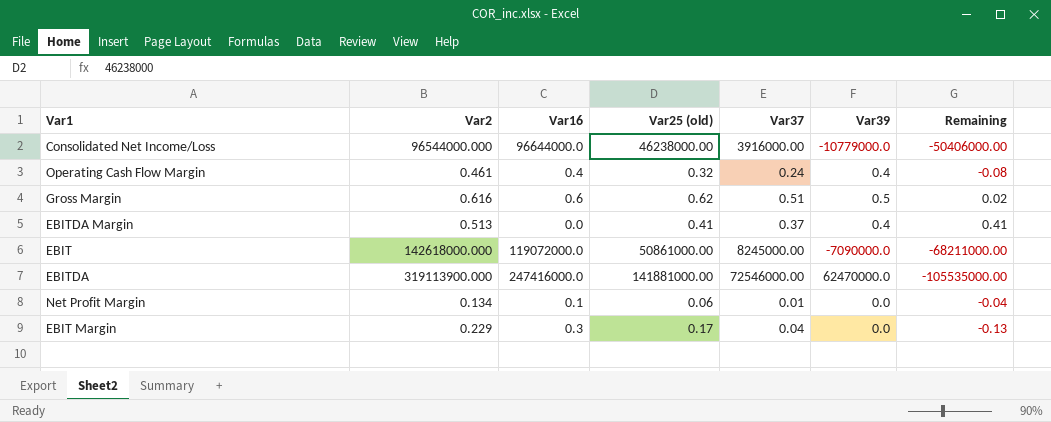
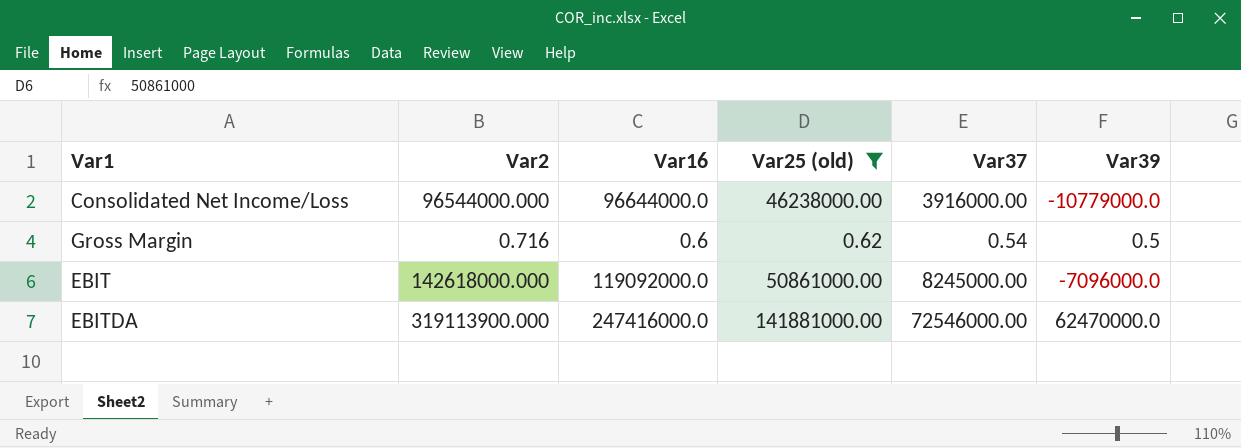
filter: none -> Var25 (old) >= 0.62
column Remaining | formula: [Var25 (old)] - [Var16] -> none
Gross Margin | Var2: 0.616 -> 0.716
Gross Margin | Var37: 0.51 -> 0.54
EBIT | Var16: 119072000.0 -> 119092000.0
EBIT | Var39: -7090000.0 -> -7096000.0

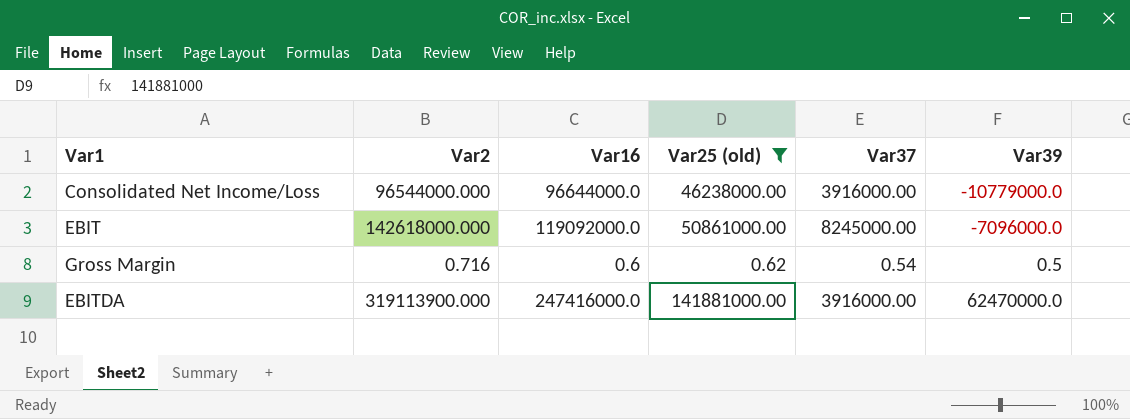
row order: none -> Var39 ascending
EBITDA | Var37: 72546000.00 -> 3916000.00

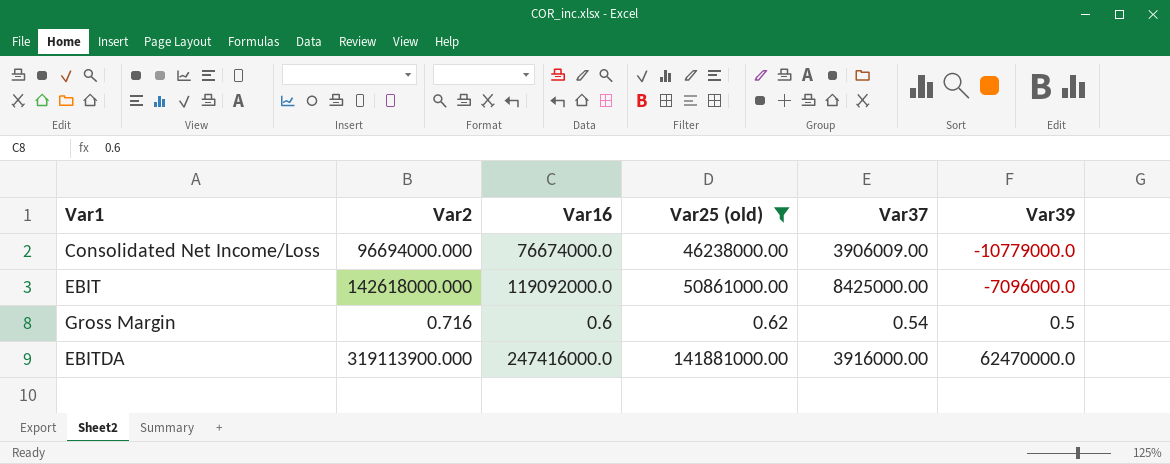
Consolidated Net Income/Loss | Var2: 96544000.000 -> 96694000.000
Consolidated Net Income/Loss | Var16: 96644000.0 -> 76674000.0
Consolidated Net Income/Loss | Var37: 3916000.00 -> 3906009.00
EBIT | Var37: 8245000.00 -> 8425000.00

